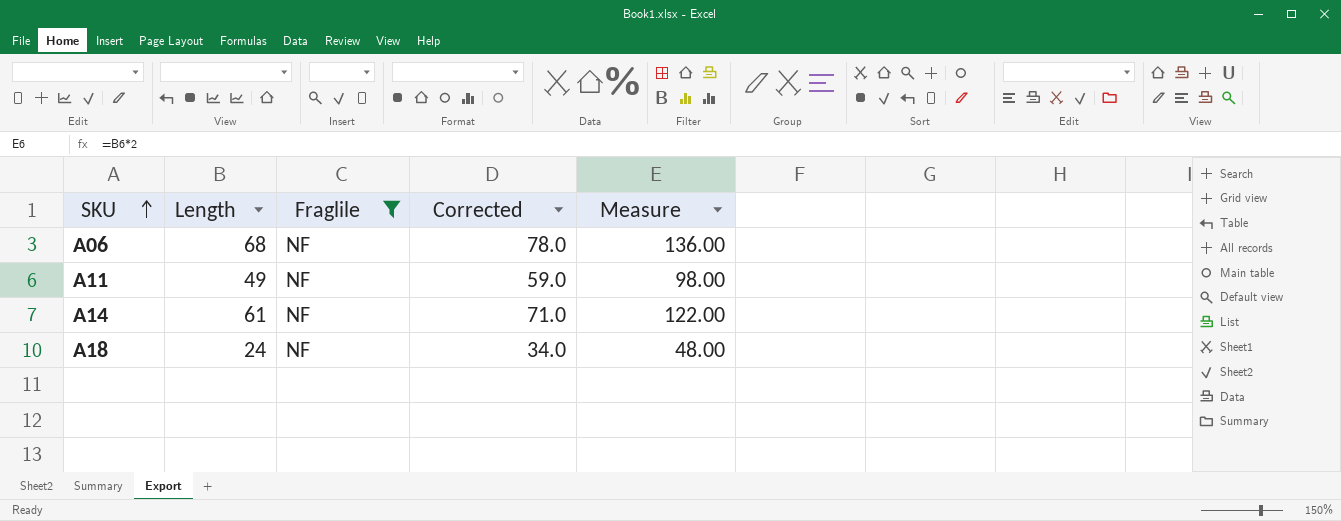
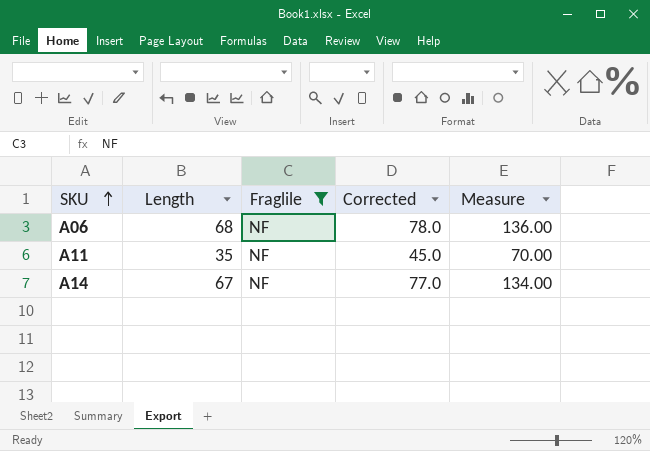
row A18: 24 | NF | 34.0 | 48.00 -> none
A11 | Length: 49 -> 35
A11 | Corrected: 59.0 -> 45.0
A11 | Measure: 98.00 -> 70.00
A14 | Length: 61 -> 67
A14 | Corrected: 71.0 -> 77.0
A14 | Measure: 122.00 -> 134.00

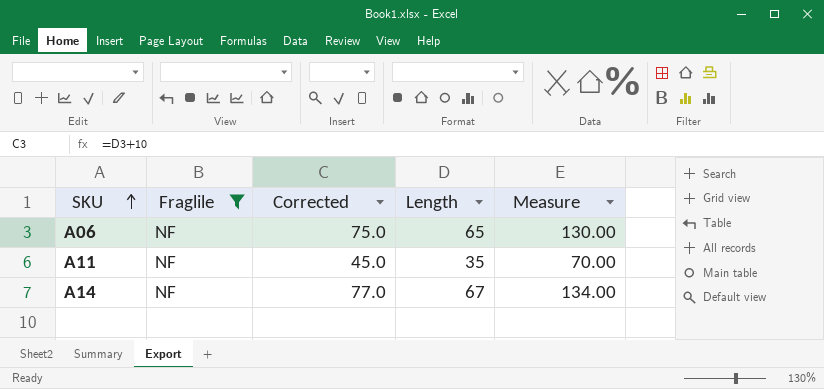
column Length | position: 2 -> 4
A06 | Corrected: 78.0 -> 75.0
A06 | Length: 68 -> 65
A06 | Measure: 136.00 -> 130.00

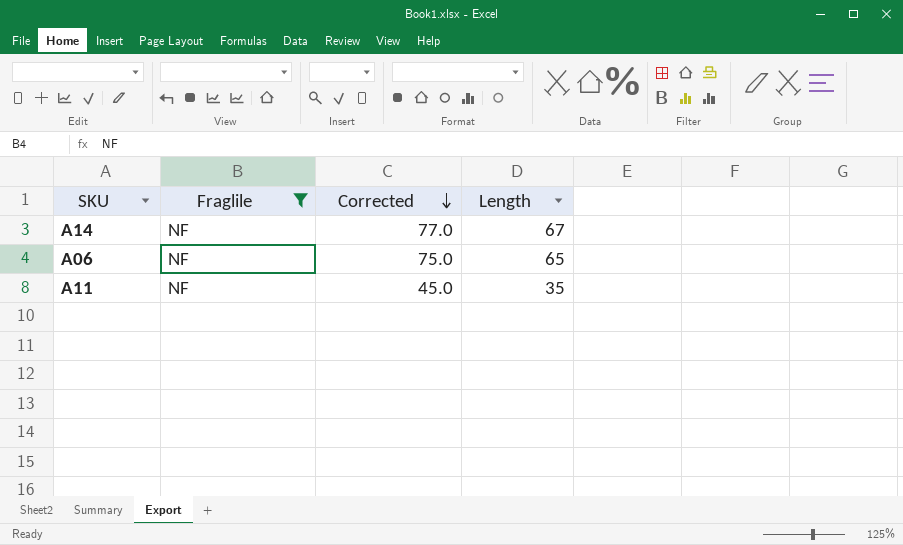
row order: SKU ascending -> Corrected descending
column Measure | formula: [Length] * 2 -> none

